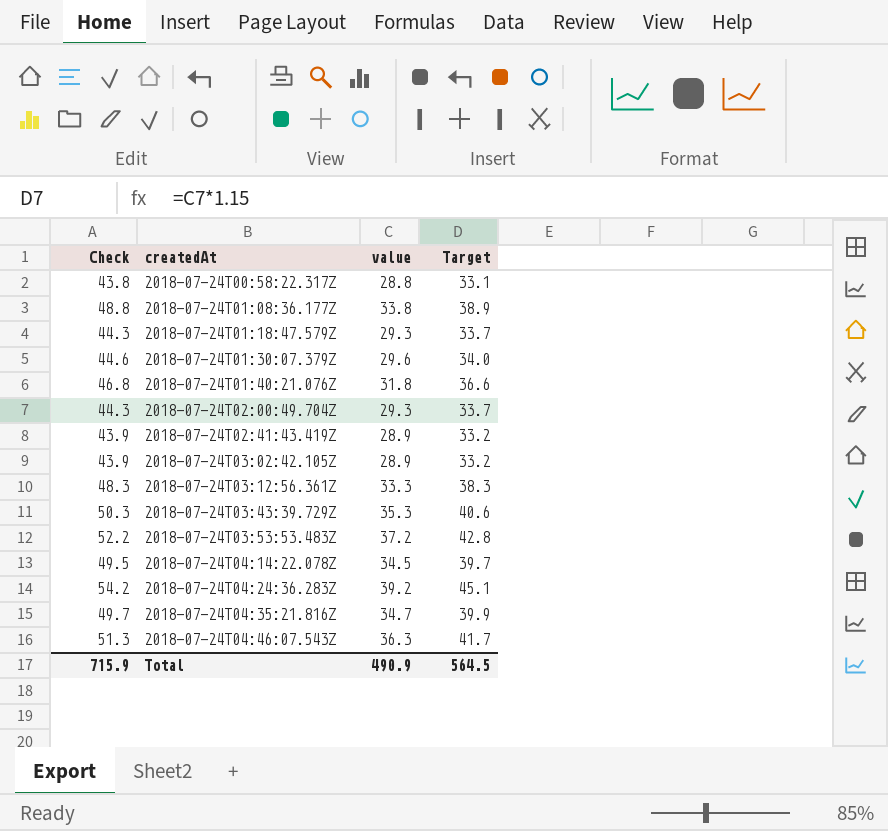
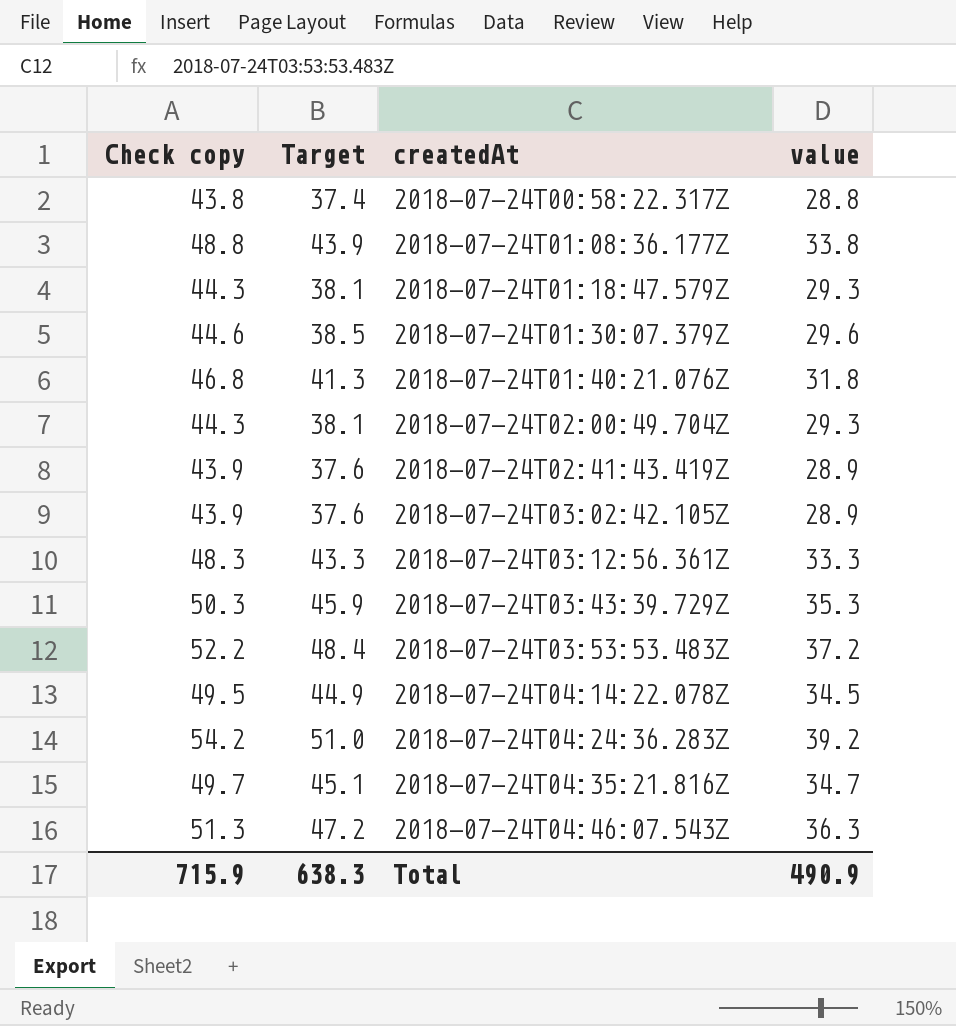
column name: Check -> Check copy
column Target | formula: [value] * 1.15 -> [value] * 1.3
column Target | position: 4 -> 2
Total | Target: 564.5 -> 638.3

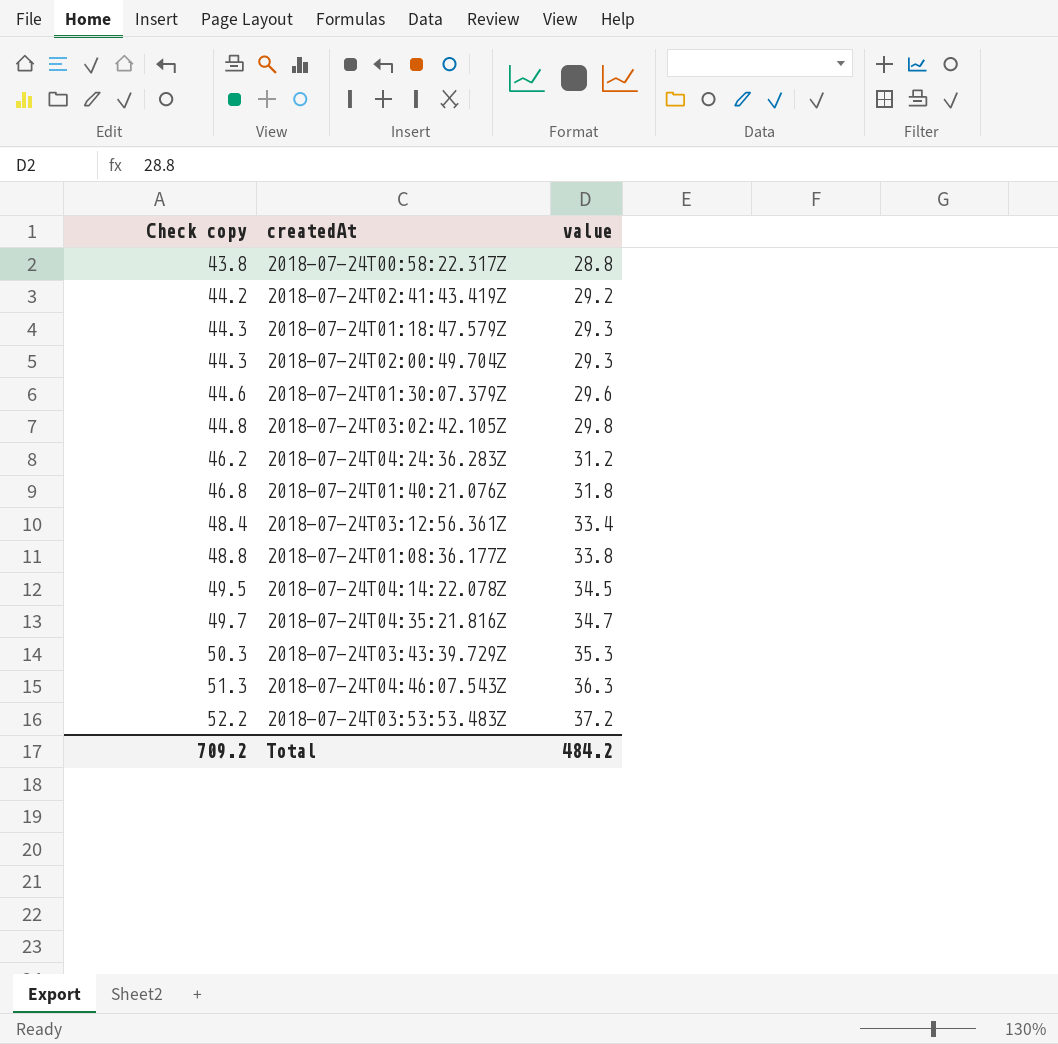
row order: createdAt ascending -> Check copy ascending
column Target | formula: [value] * 1.3 -> none
2018-07-24T02:41:43.419Z | Check copy: 43.9 -> 44.2
2018-07-24T02:41:43.419Z | value: 28.9 -> 29.2
2018-07-24T03:02:42.105Z | Check copy: 43.9 -> 44.8
2018-07-24T03:02:42.105Z | value: 28.9 -> 29.8
2018-07-24T04:24:36.283Z | Check copy: 54.2 -> 46.2
2018-07-24T04:24:36.283Z | value: 39.2 -> 31.2
2018-07-24T03:12:56.361Z | Check copy: 48.3 -> 48.4
2018-07-24T03:12:56.361Z | value: 33.3 -> 33.4
Total | Check copy: 715.9 -> 709.2
Total | value: 490.9 -> 484.2

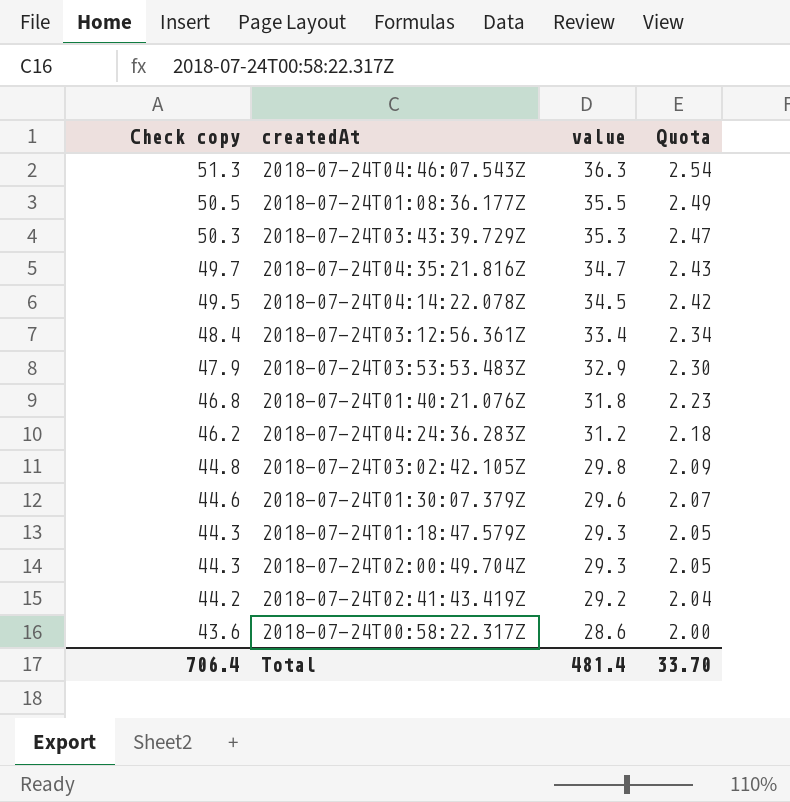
row order: Check copy ascending -> Check copy descending
column Quota | formula: none -> [value] * 0.07
2018-07-24T01:08:36.177Z | Check copy: 48.8 -> 50.5
2018-07-24T01:08:36.177Z | value: 33.8 -> 35.5
2018-07-24T03:53:53.483Z | Check copy: 52.2 -> 47.9
2018-07-24T03:53:53.483Z | value: 37.2 -> 32.9
2018-07-24T00:58:22.317Z | Check copy: 43.8 -> 43.6
2018-07-24T00:58:22.317Z | value: 28.8 -> 28.6
Total | Check copy: 709.2 -> 706.4
Total | value: 484.2 -> 481.4

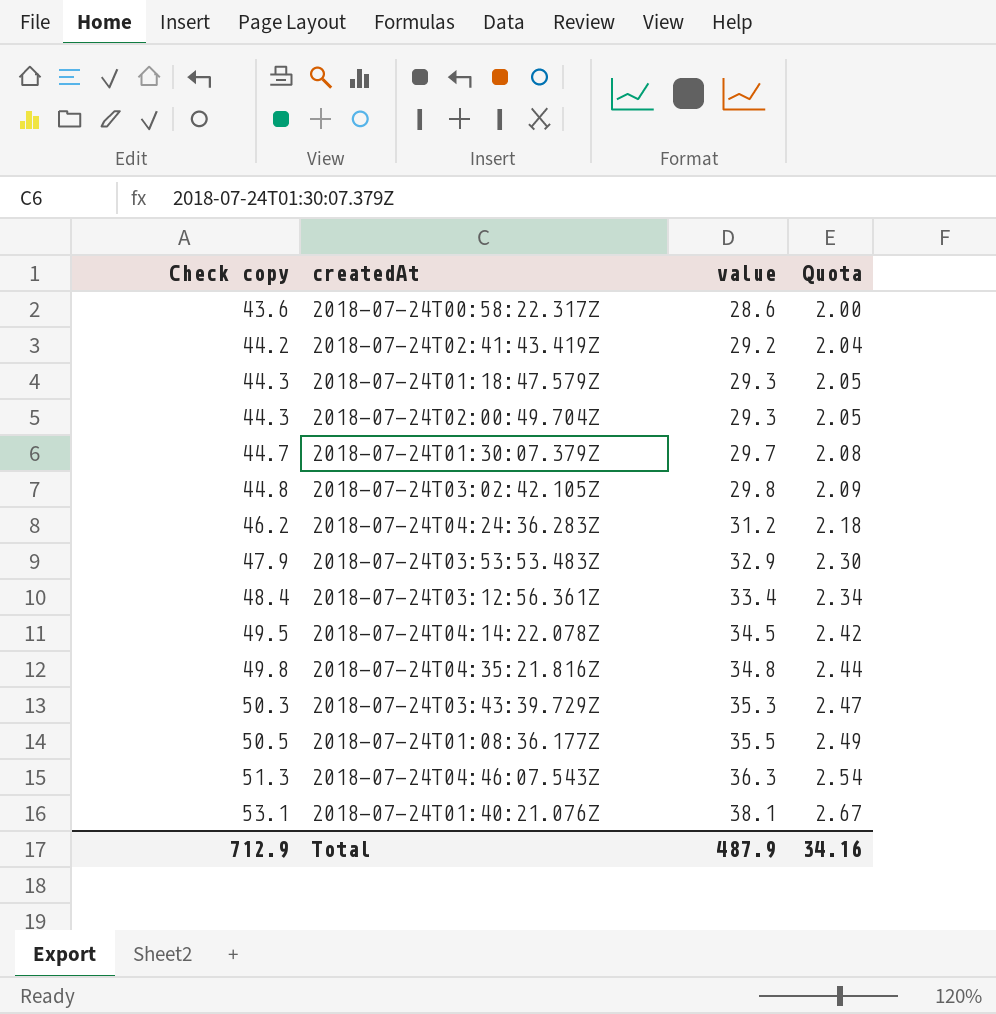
row order: Check copy descending -> Check copy ascending
2018-07-24T01:30:07.379Z | Check copy: 44.6 -> 44.7
2018-07-24T01:30:07.379Z | value: 29.6 -> 29.7
2018-07-24T01:30:07.379Z | Quota: 2.07 -> 2.08
2018-07-24T04:35:21.816Z | Check copy: 49.7 -> 49.8
2018-07-24T04:35:21.816Z | value: 34.7 -> 34.8
2018-07-24T04:35:21.816Z | Quota: 2.43 -> 2.44
2018-07-24T01:40:21.076Z | Check copy: 46.8 -> 53.1
2018-07-24T01:40:21.076Z | value: 31.8 -> 38.1
2018-07-24T01:40:21.076Z | Quota: 2.23 -> 2.67
Total | Check copy: 706.4 -> 712.9
Total | value: 481.4 -> 487.9
Total | Quota: 33.70 -> 34.16

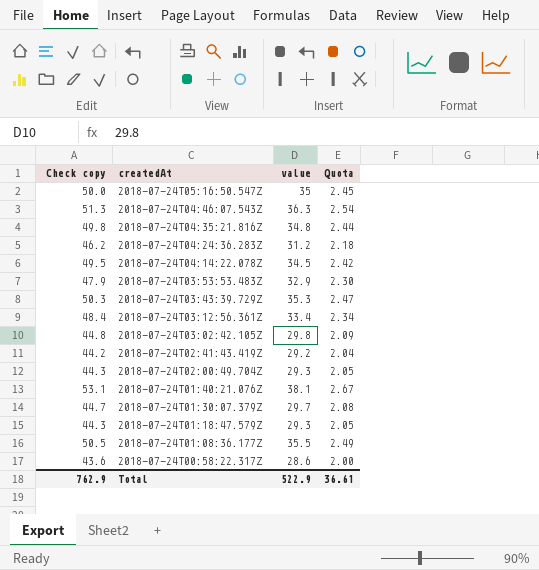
row order: Check copy ascending -> createdAt descending
row 2018-07-24T05:16:50.547Z: none -> 50.0 | 35 | 2.45
Total | Check copy: 712.9 -> 762.9
Total | value: 487.9 -> 522.9
Total | Quota: 34.16 -> 36.61

